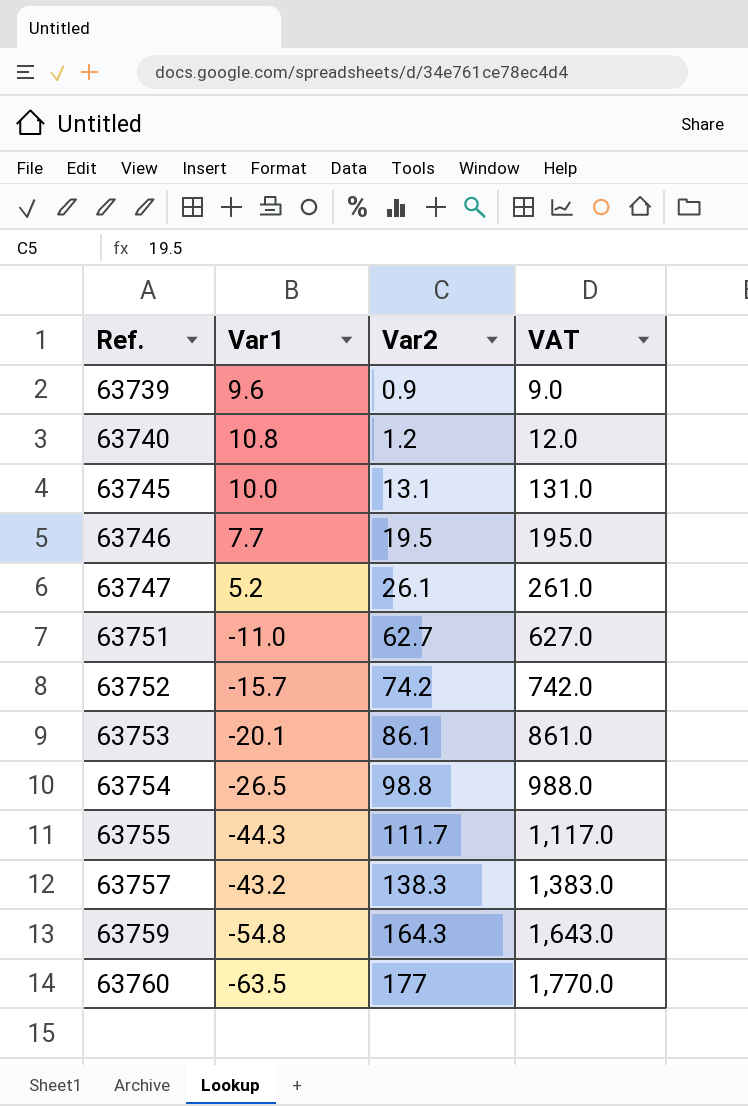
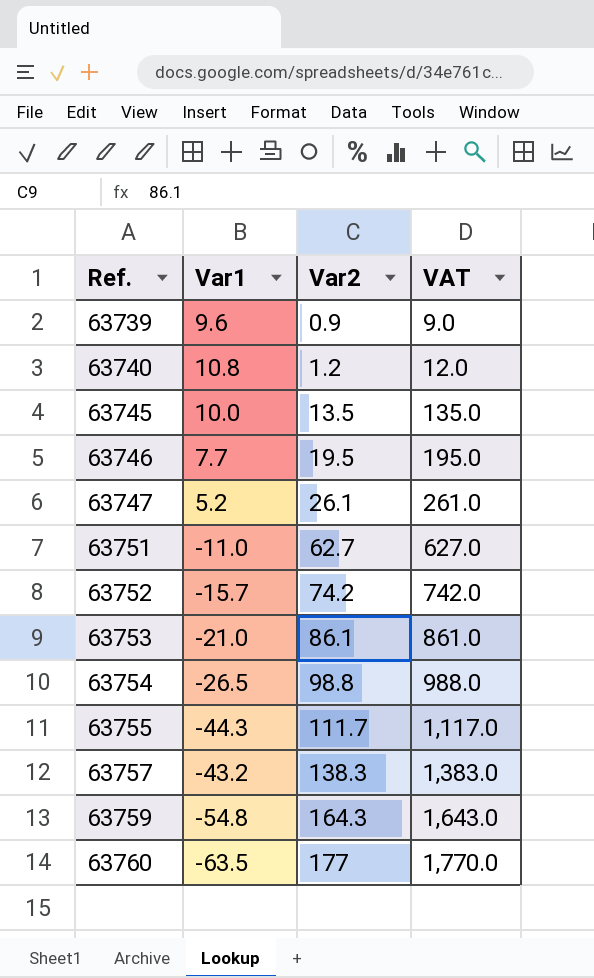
63745 | Var2: 13.1 -> 13.5
63745 | VAT: 131.0 -> 135.0
63753 | Var1: -20.1 -> -21.0

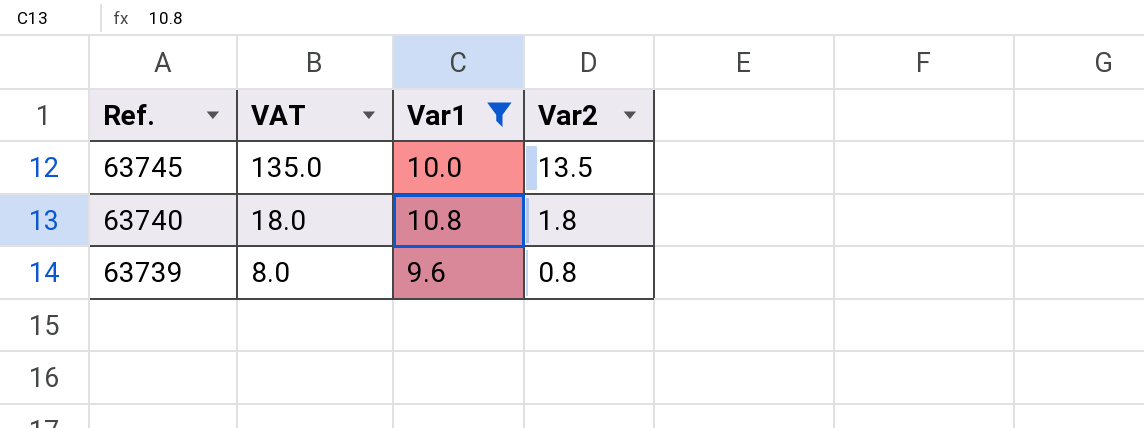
filter: none -> Var1 >= 9.6
row order: Ref. ascending -> Ref. descending
column VAT | position: 4 -> 2
63740 | VAT: 12.0 -> 18.0
63740 | Var2: 1.2 -> 1.8
63739 | VAT: 9.0 -> 8.0
63739 | Var2: 0.9 -> 0.8

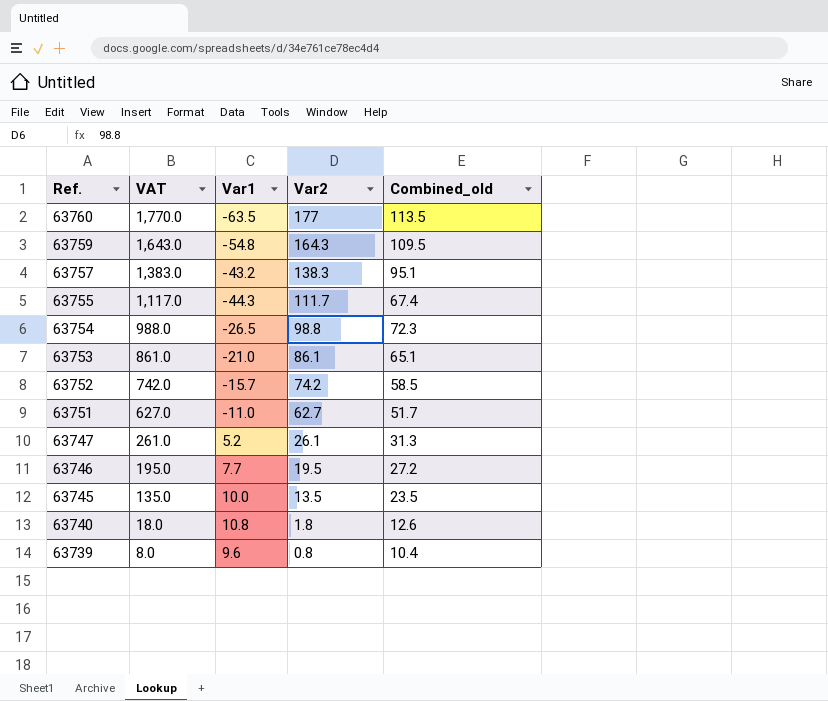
filter: Var1 >= 9.6 -> none
column Combined_old | formula: none -> [Var1] + [Var2]

